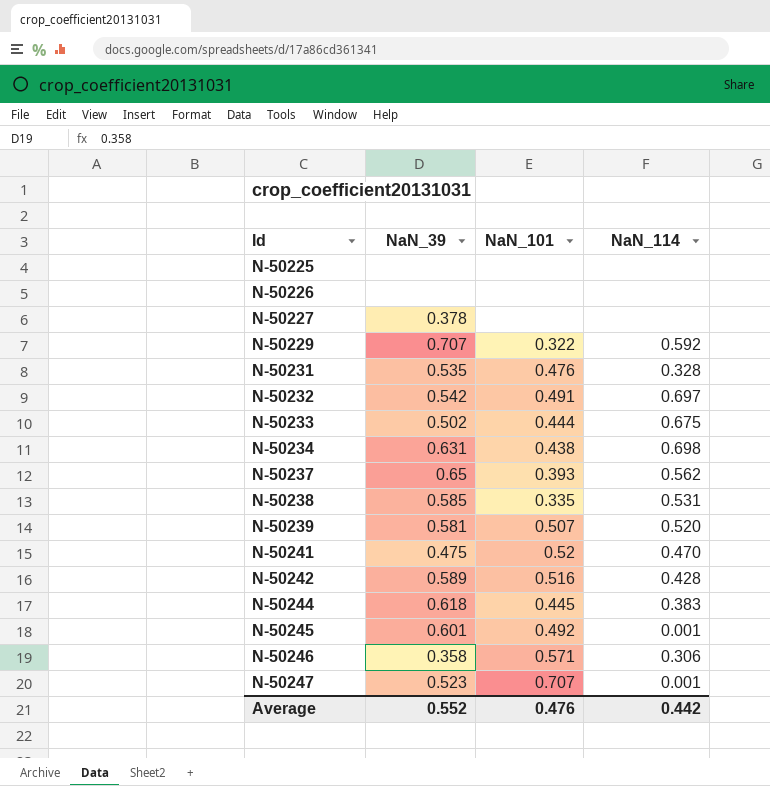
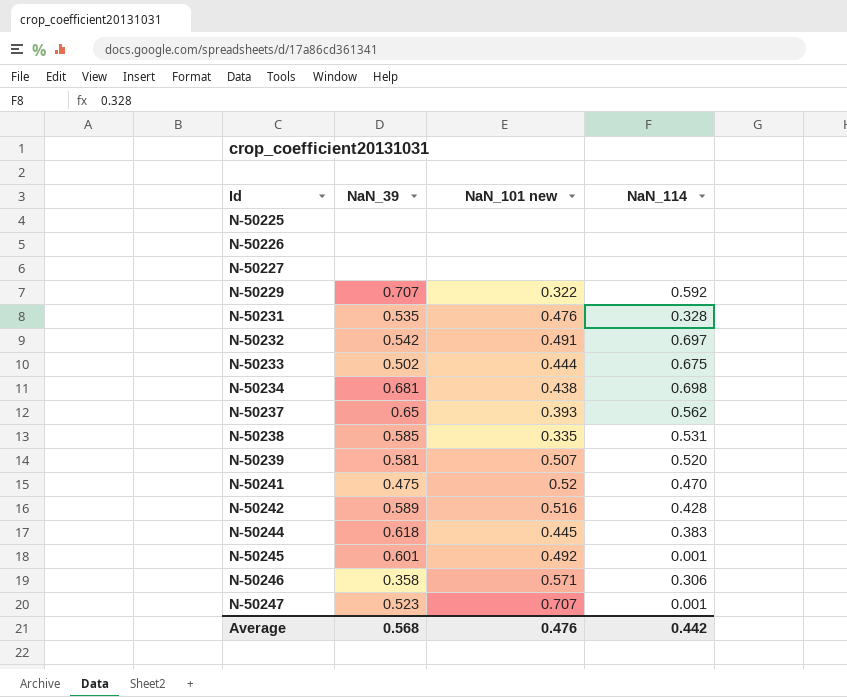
column name: NaN_101 -> NaN_101 new
N-50227 | NaN_39: 0.378 -> none
N-50234 | NaN_39: 0.631 -> 0.681
Average | NaN_39: 0.552 -> 0.568

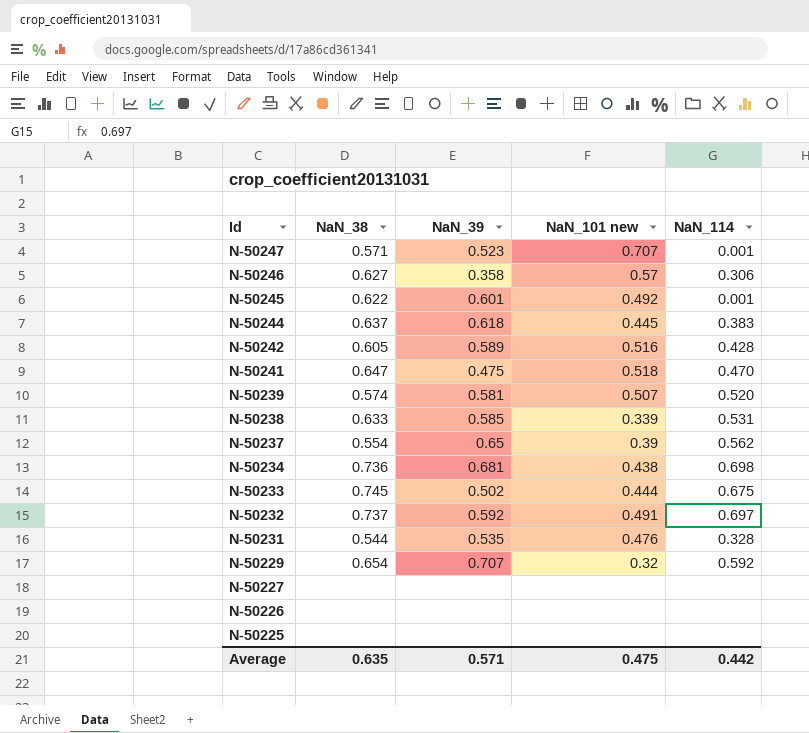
row order: Id ascending -> Id descending
column NaN_38 | position: none -> 2
N-50246 | NaN_101 new: 0.571 -> 0.57
N-50241 | NaN_101 new: 0.52 -> 0.518
N-50238 | NaN_101 new: 0.335 -> 0.339
N-50237 | NaN_101 new: 0.393 -> 0.39
N-50232 | NaN_39: 0.542 -> 0.592
N-50229 | NaN_101 new: 0.322 -> 0.32
Average | NaN_39: 0.568 -> 0.571
Average | NaN_101 new: 0.476 -> 0.475

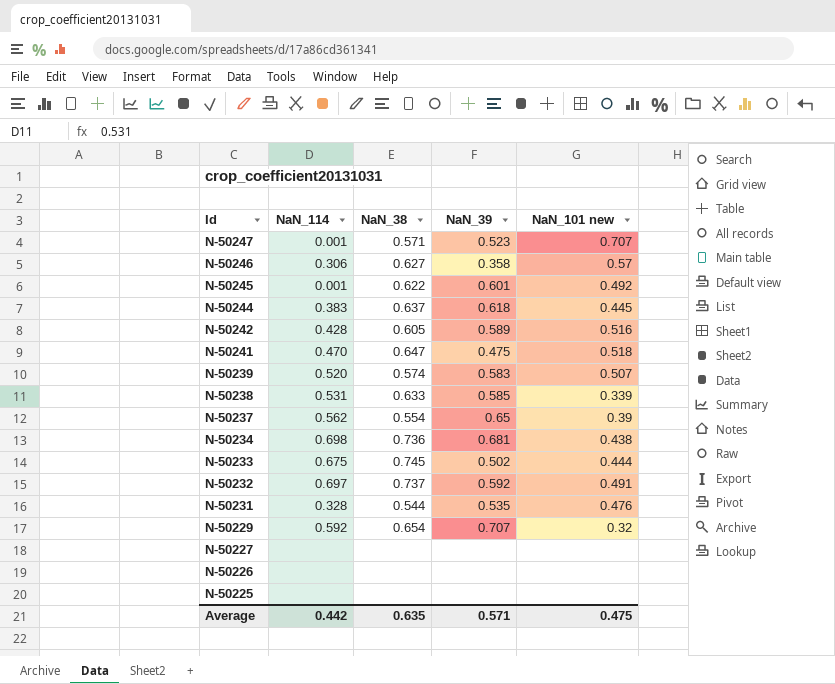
column NaN_114 | position: 5 -> 2
N-50239 | NaN_39: 0.581 -> 0.583

